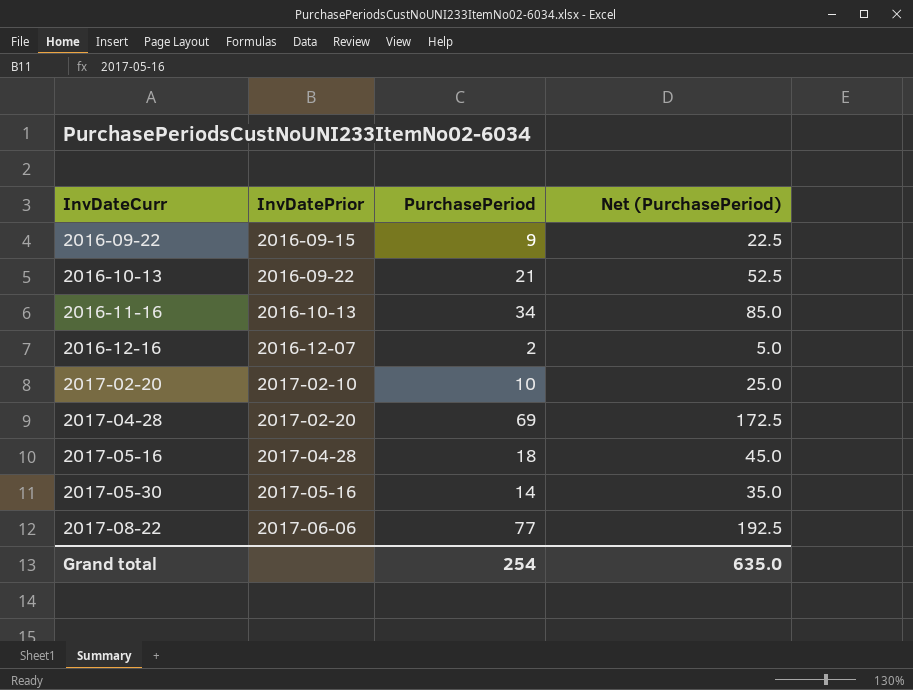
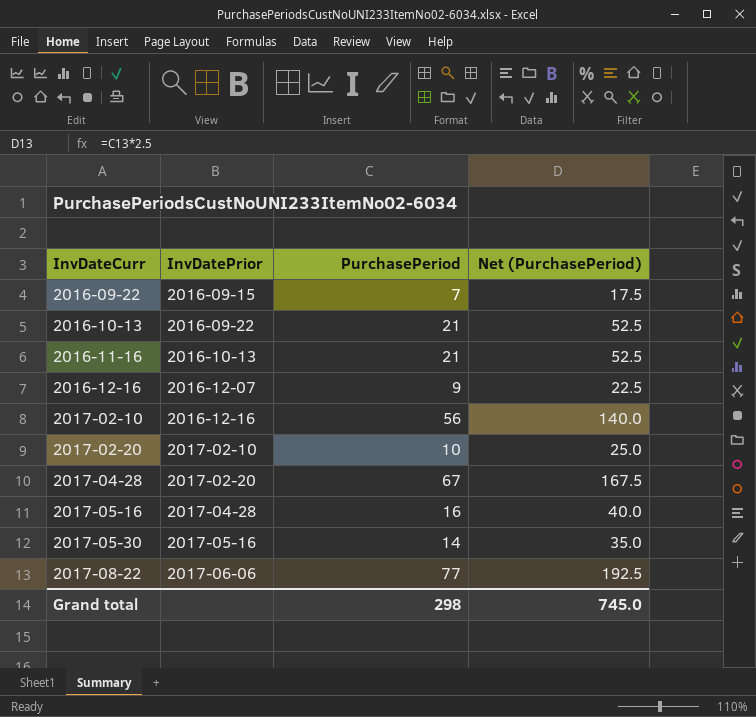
2016-09-22 | PurchasePeriod: 9 -> 7
2016-09-22 | Net (PurchasePeriod): 22.5 -> 17.5
2016-11-16 | PurchasePeriod: 34 -> 21
2016-11-16 | Net (PurchasePeriod): 85.0 -> 52.5
2016-12-16 | PurchasePeriod: 2 -> 9
2016-12-16 | Net (PurchasePeriod): 5.0 -> 22.5
row 2017-02-10: none -> 2016-12-16 | 56 | 140.0
2017-04-28 | PurchasePeriod: 69 -> 67
2017-04-28 | Net (PurchasePeriod): 172.5 -> 167.5
2017-05-16 | PurchasePeriod: 18 -> 16
2017-05-16 | Net (PurchasePeriod): 45.0 -> 40.0
Grand total | PurchasePeriod: 254 -> 298
Grand total | Net (PurchasePeriod): 635.0 -> 745.0

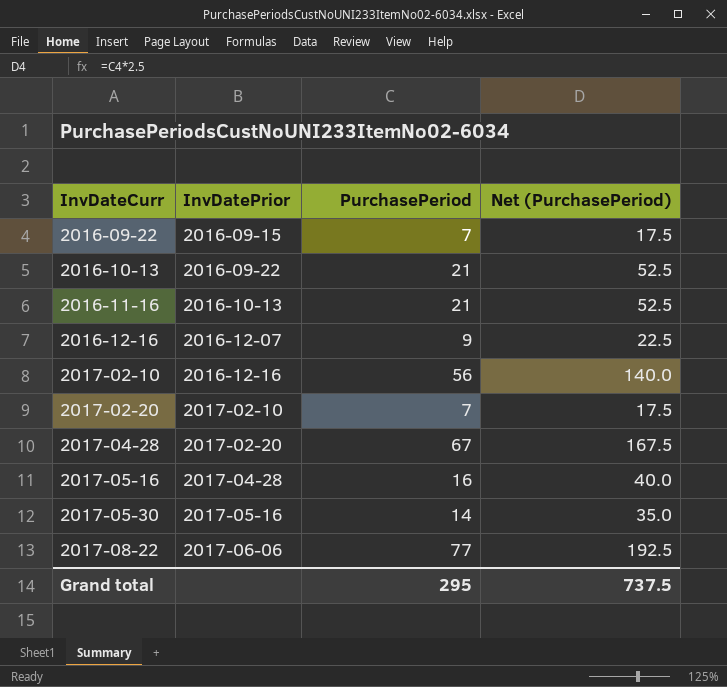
2017-02-20 | PurchasePeriod: 10 -> 7
2017-02-20 | Net (PurchasePeriod): 25.0 -> 17.5
Grand total | PurchasePeriod: 298 -> 295
Grand total | Net (PurchasePeriod): 745.0 -> 737.5

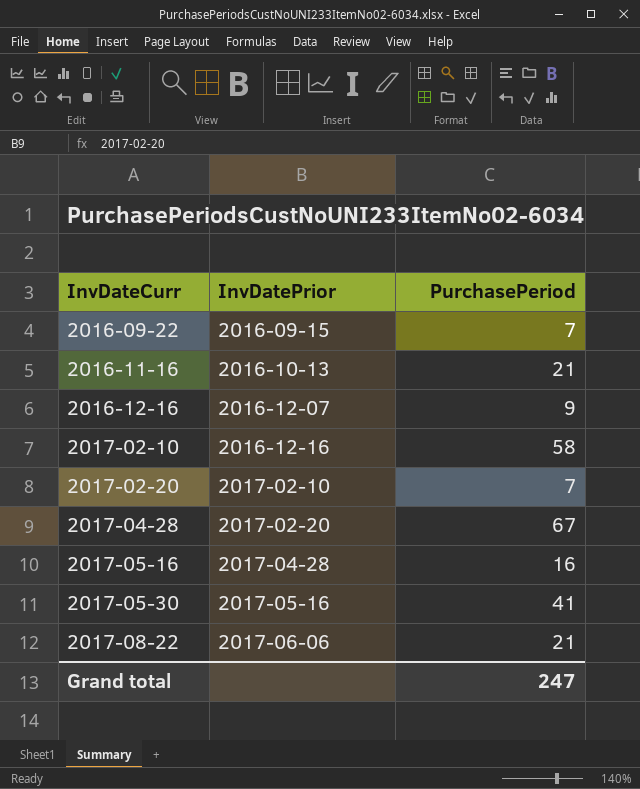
column Net (PurchasePeriod) | formula: [PurchasePeriod] * 2.5 -> none
row 2016-10-13: 2016-09-22 | 21 | 52.5 -> none
2017-02-10 | PurchasePeriod: 56 -> 58
2017-05-30 | PurchasePeriod: 14 -> 41
2017-08-22 | PurchasePeriod: 77 -> 21
Grand total | PurchasePeriod: 295 -> 247

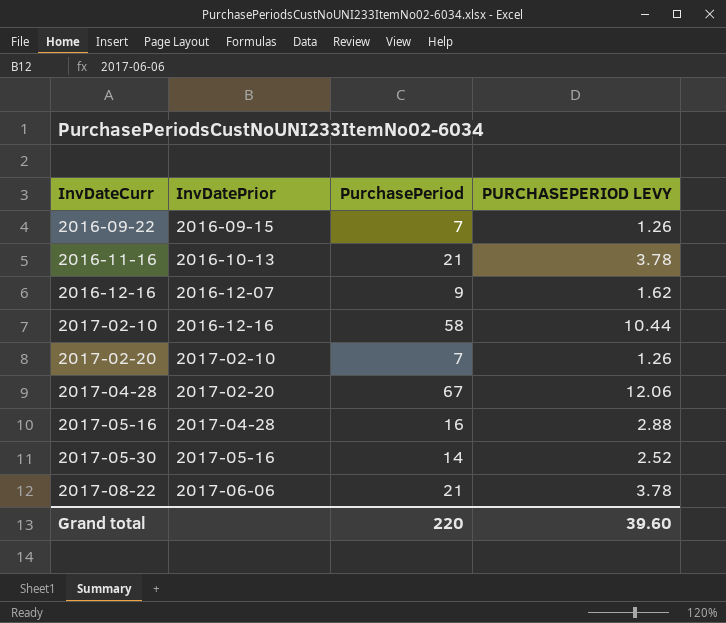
column PURCHASEPERIOD LEVY | formula: none -> [PurchasePeriod] * 0.18
2017-05-30 | PurchasePeriod: 41 -> 14
Grand total | PurchasePeriod: 247 -> 220

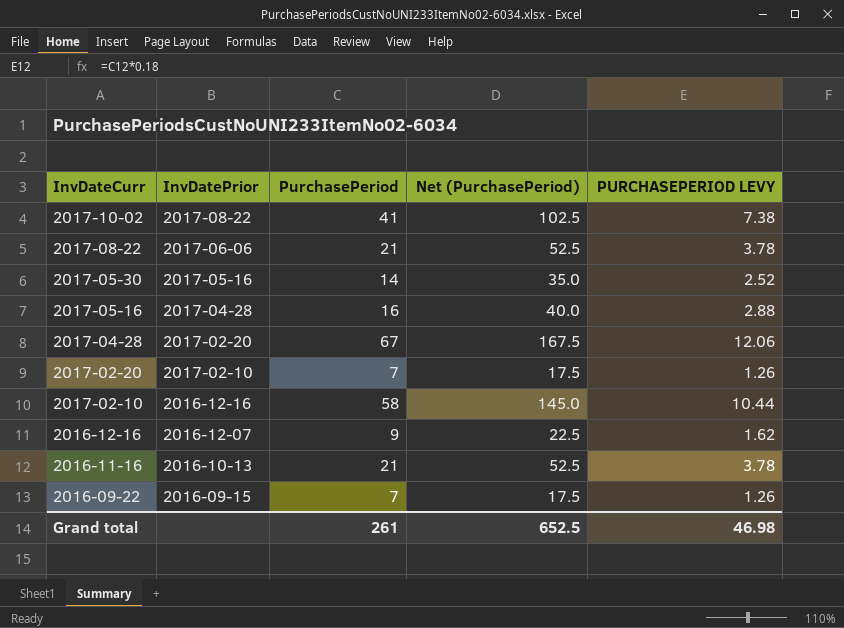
row order: InvDateCurr ascending -> InvDateCurr descending
column Net (PurchasePeriod) | formula: none -> [PurchasePeriod] * 2.5
row 2017-10-02: none -> 2017-08-22 | 41 | 102.5 | 7.38
Grand total | PurchasePeriod: 220 -> 261
Grand total | PURCHASEPERIOD LEVY: 39.60 -> 46.98

